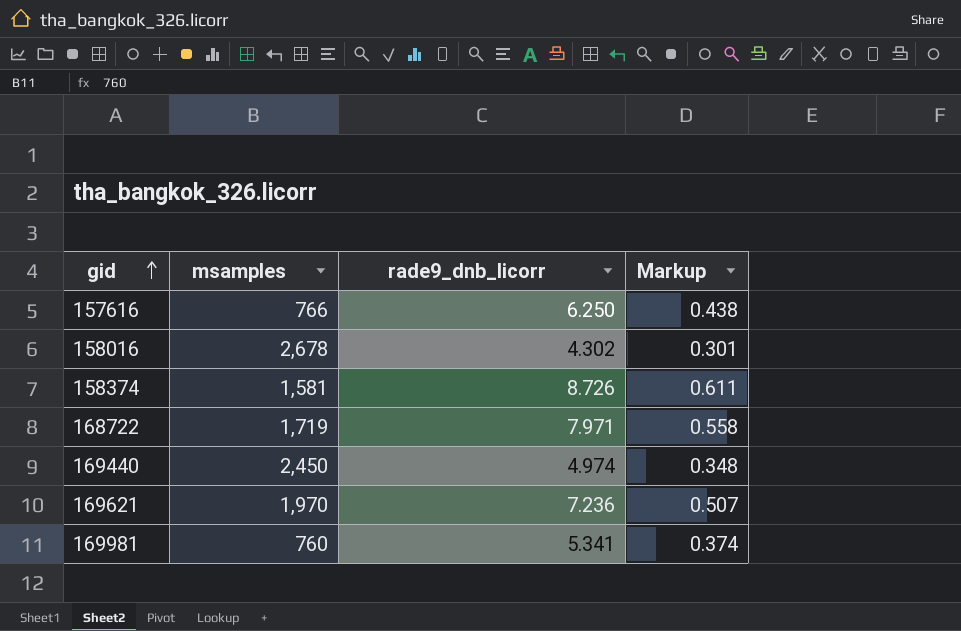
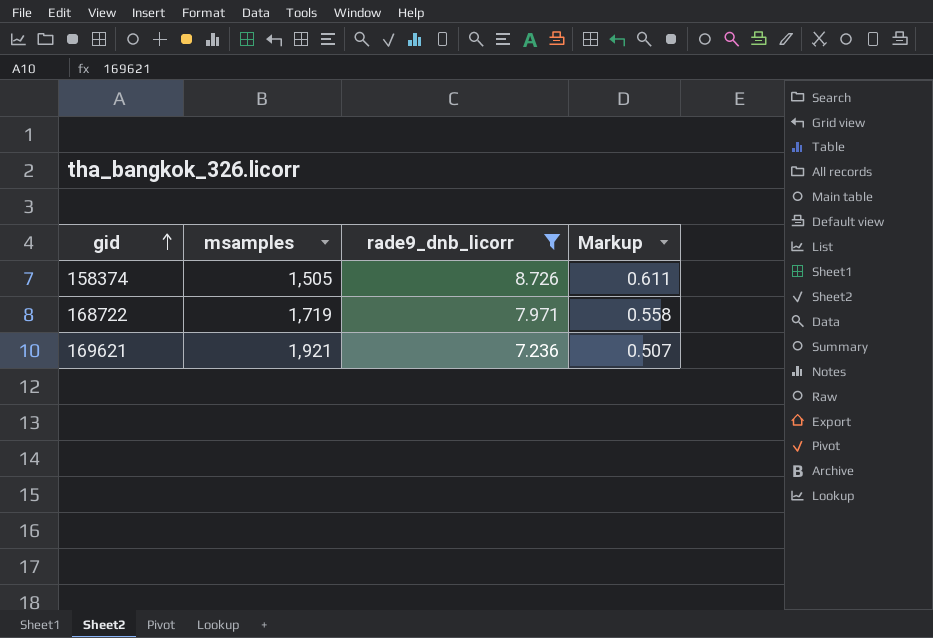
filter: none -> rade9_dnb_licorr >= 7.236
158374 | msamples: 1,581 -> 1,505
169621 | msamples: 1,970 -> 1,921

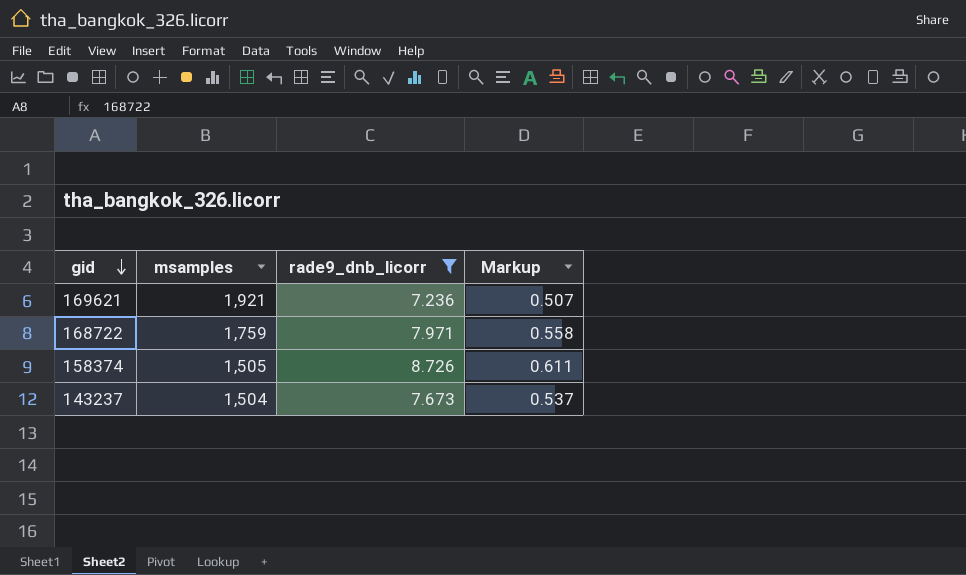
row order: gid ascending -> gid descending
168722 | msamples: 1,719 -> 1,759
row 143237: none -> 1,504 | 7.673 | 0.537

